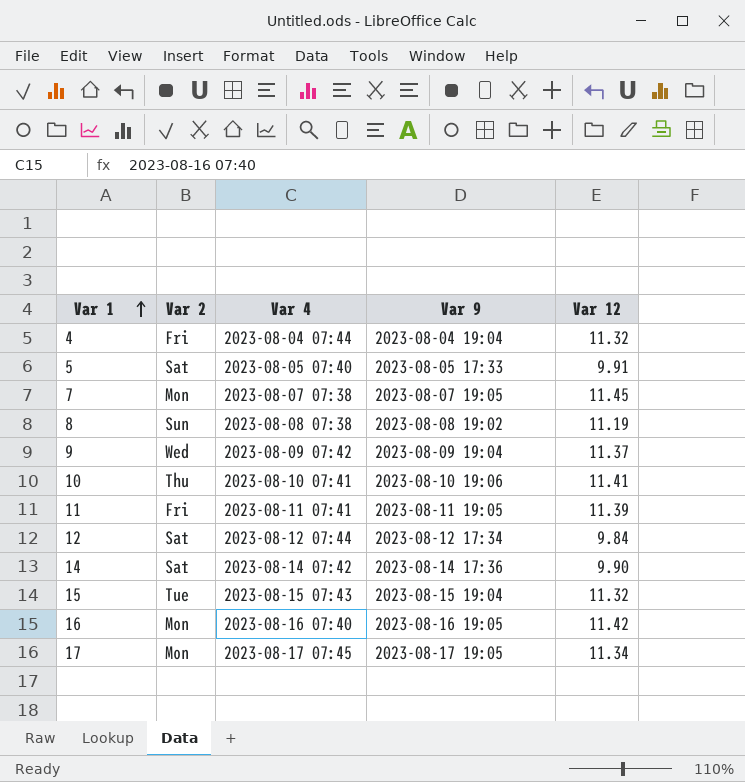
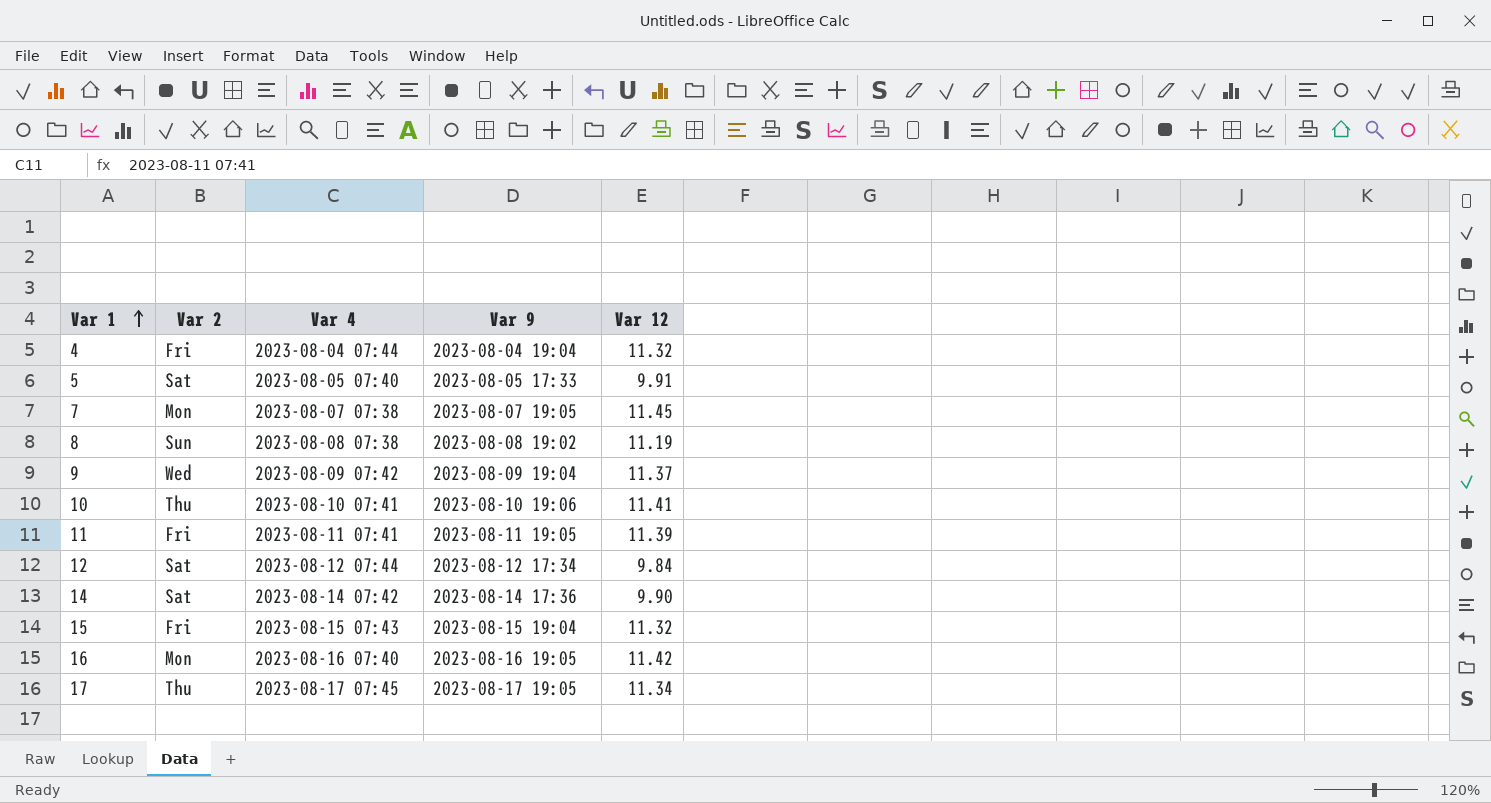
15 | Var 2: Tue -> Fri
17 | Var 2: Mon -> Thu

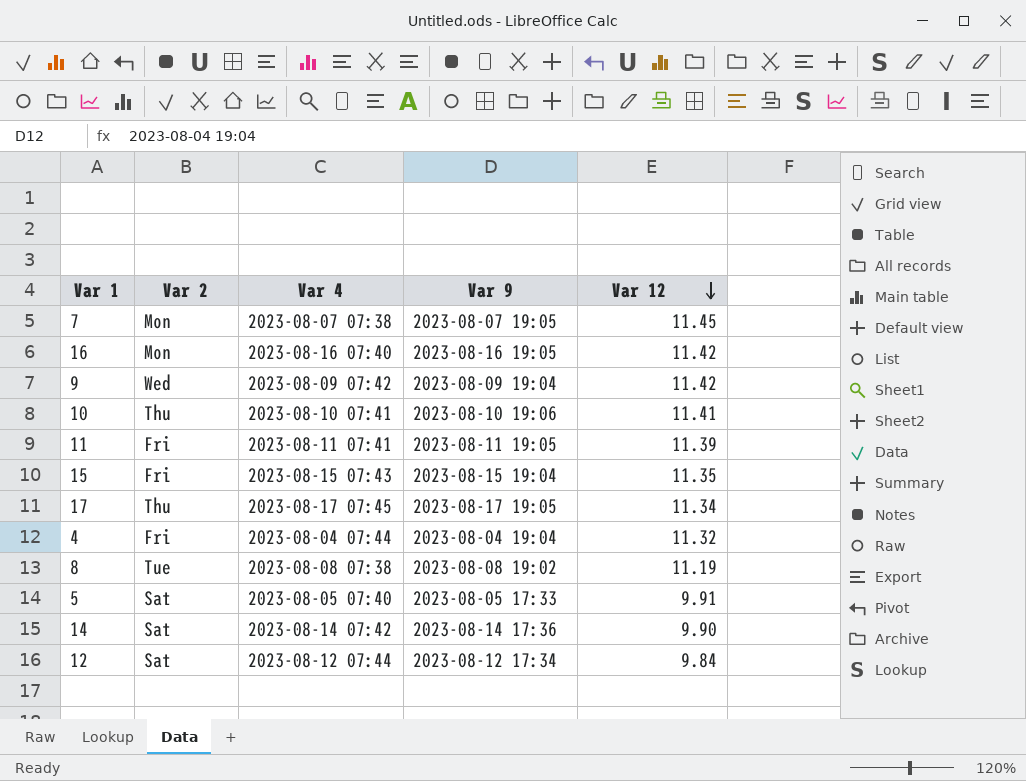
row order: Var 1 ascending -> Var 12 descending
9 | Var 12: 11.37 -> 11.42
15 | Var 12: 11.32 -> 11.35
8 | Var 2: Sun -> Tue

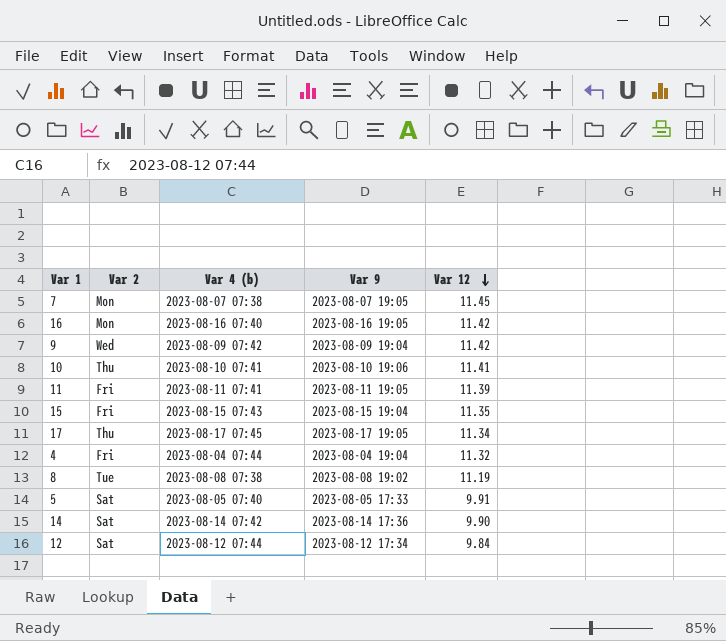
column name: Var 4 -> Var 4 (b)

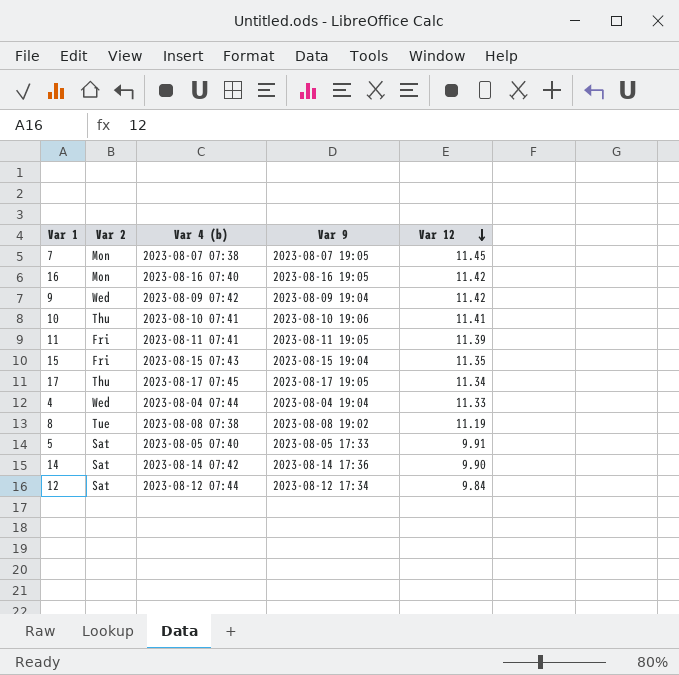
4 | Var 2: Fri -> Wed
4 | Var 12: 11.32 -> 11.33

